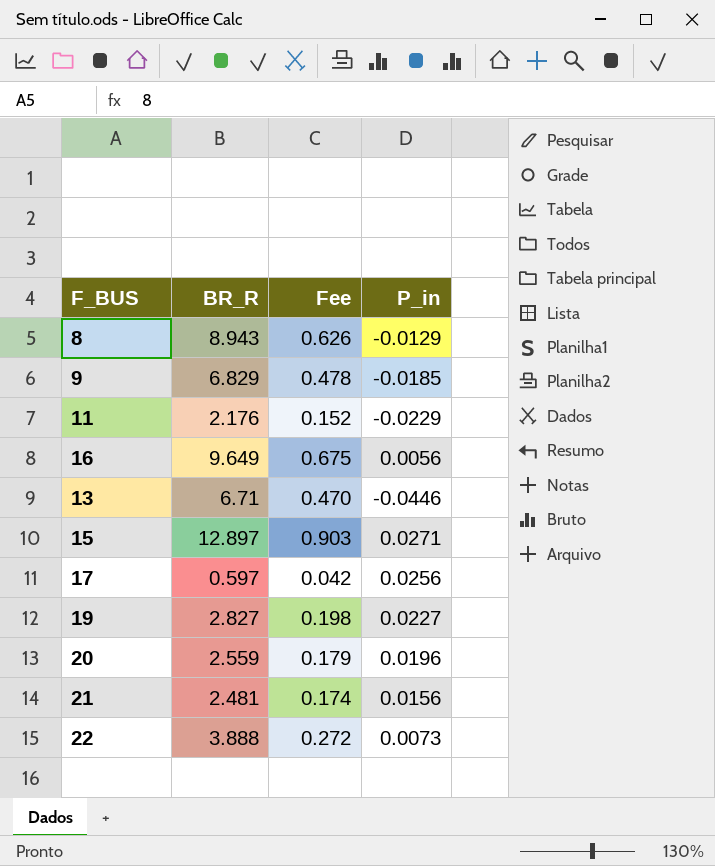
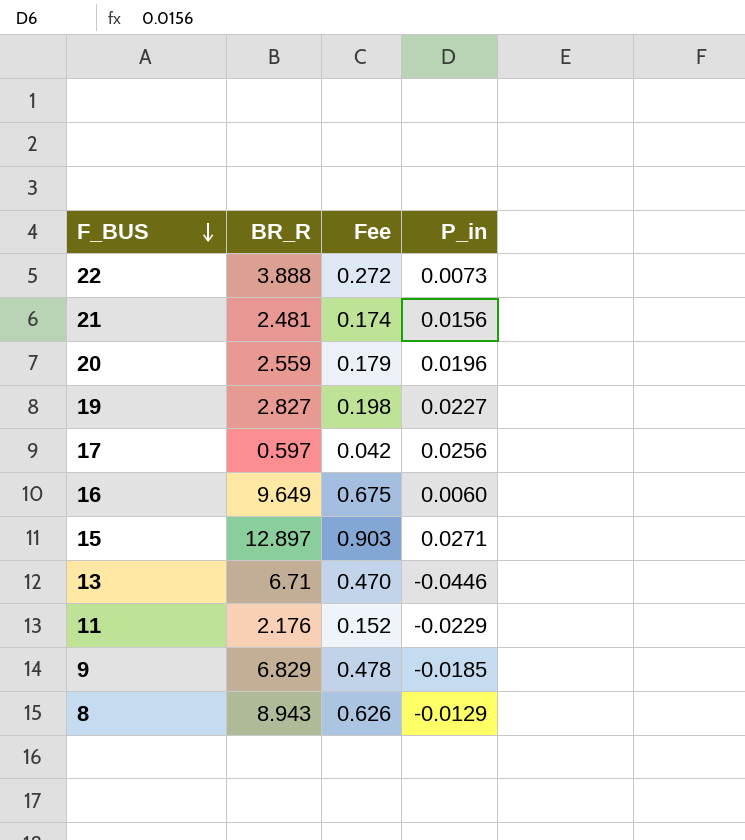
row order: none -> F_BUS descending
16 | P_in: 0.0056 -> 0.0060

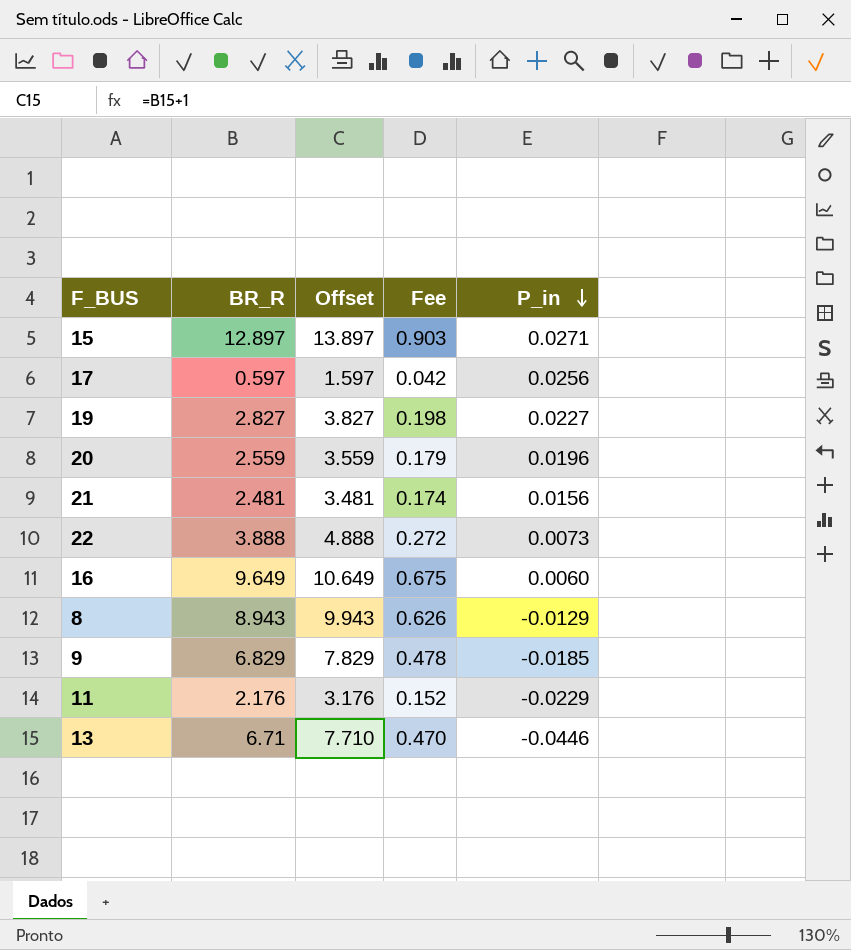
row order: F_BUS descending -> P_in descending
column Offset | formula: none -> [BR_R] + 1

